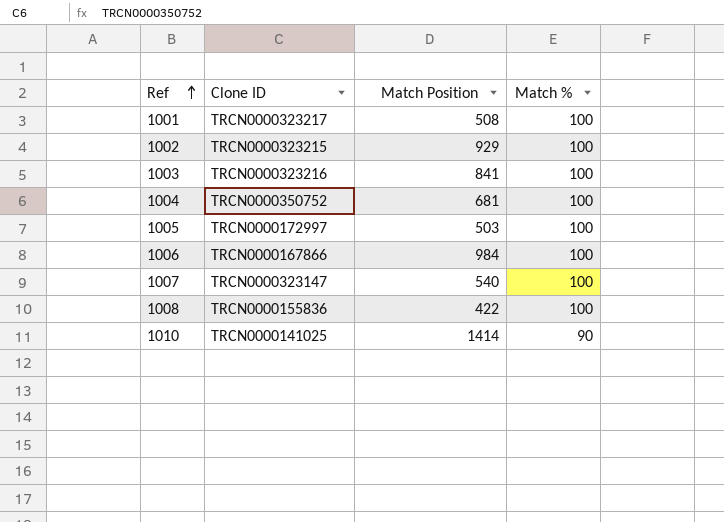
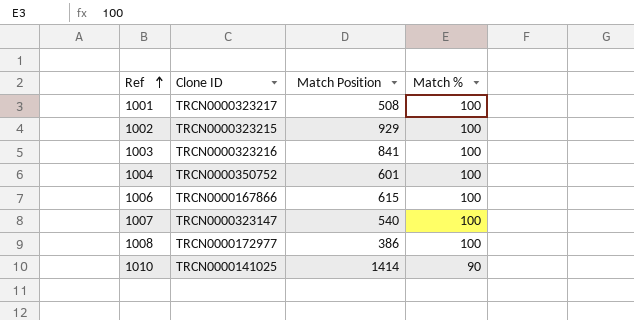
row 1005: TRCN0000172997 | 503 | 100 -> none
1004 | Match Position: 681 -> 601
1006 | Match Position: 984 -> 615
1008 | Clone ID: TRCN0000155836 -> TRCN0000172977
1008 | Match Position: 422 -> 386

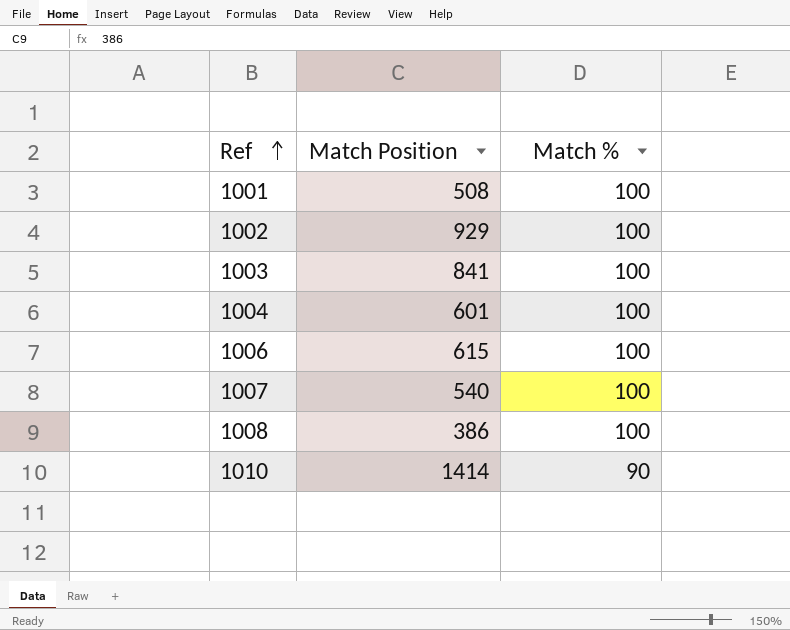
column Clone ID | position: 2 -> none

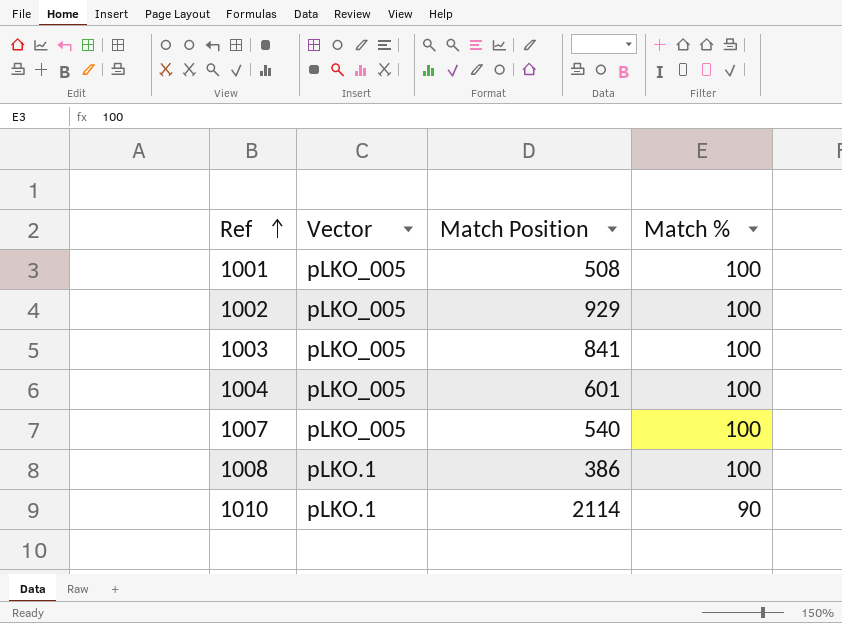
column Vector | position: none -> 2
row 1006: 615 | 100 -> none
1010 | Match Position: 1414 -> 2114

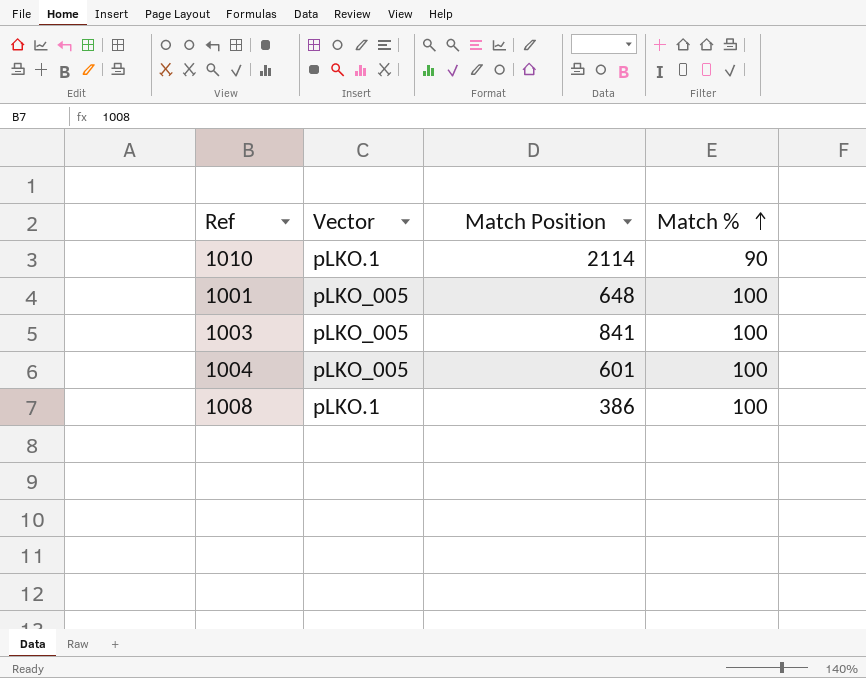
row order: Ref ascending -> Match % ascending
row 1002: pLKO_005 | 929 | 100 -> none
row 1007: pLKO_005 | 540 | 100 -> none
1001 | Match Position: 508 -> 648

